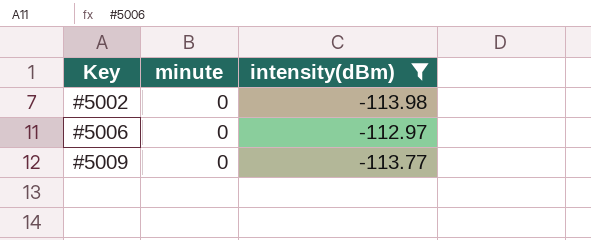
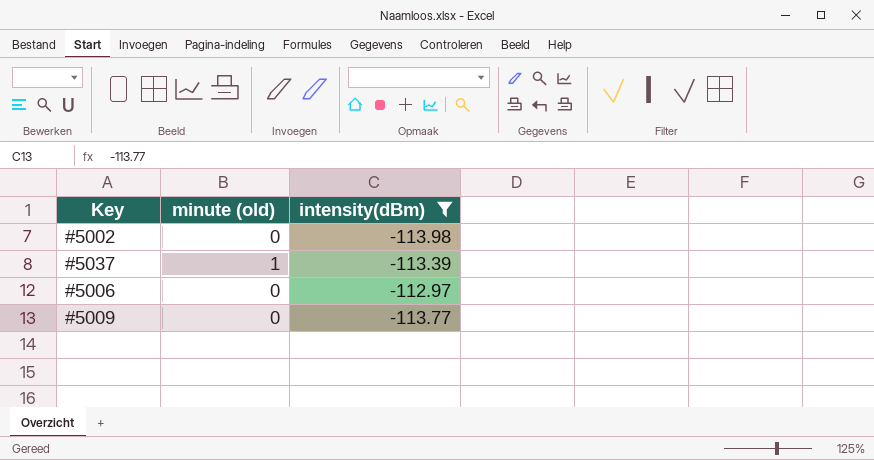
column name: minute -> minute (old)
row #5037: none -> 1 | -113.39

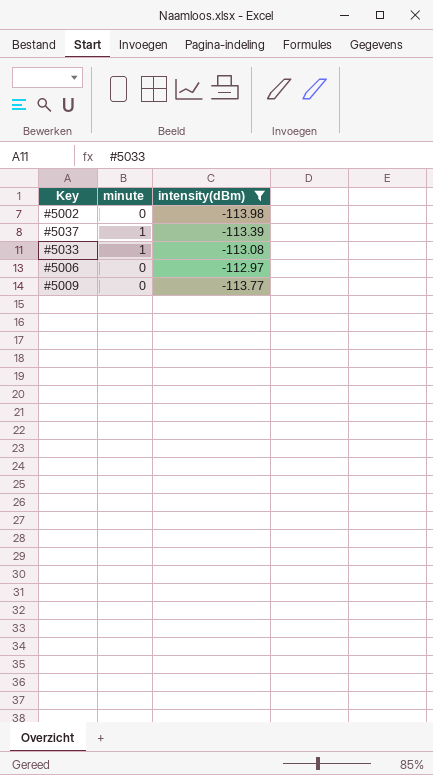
column name: minute (old) -> minute
row #5033: none -> 1 | -113.08

